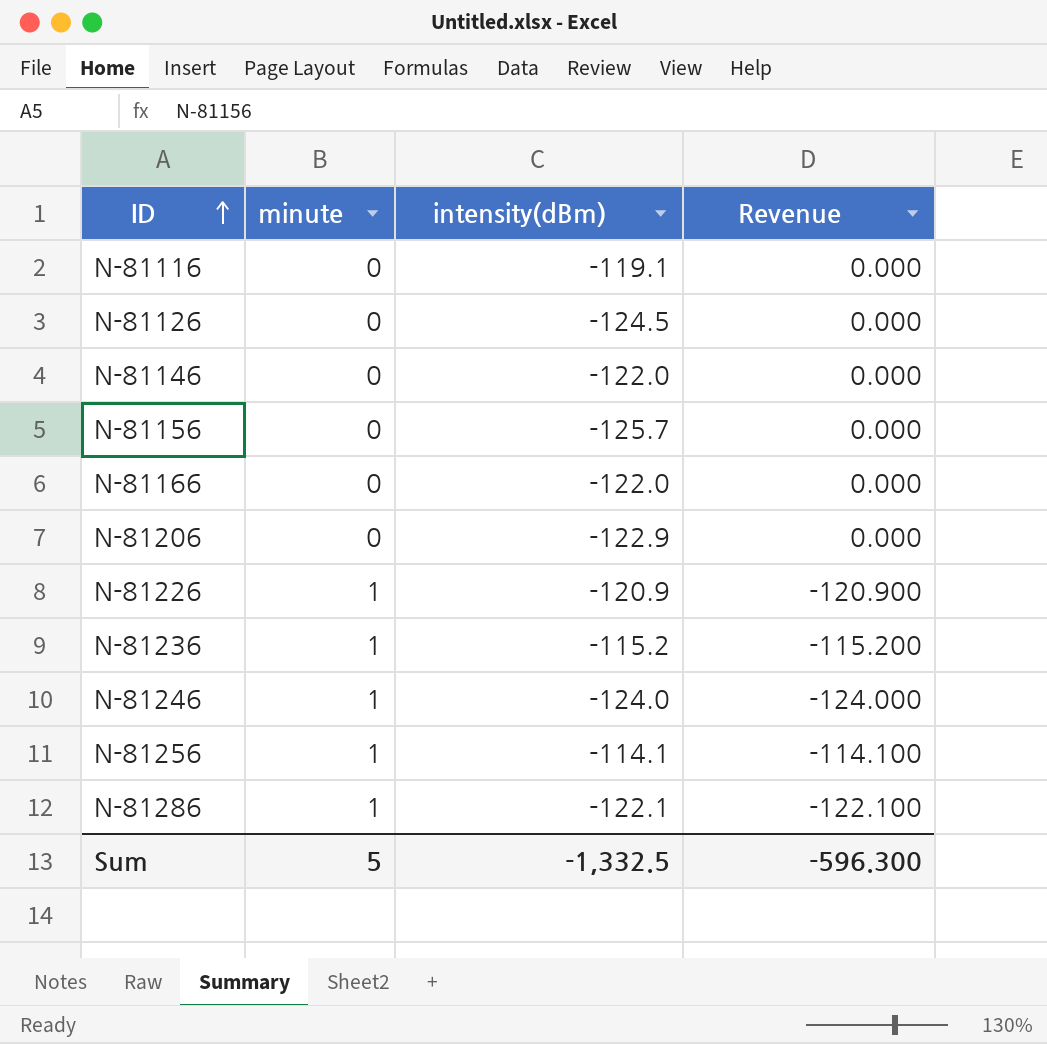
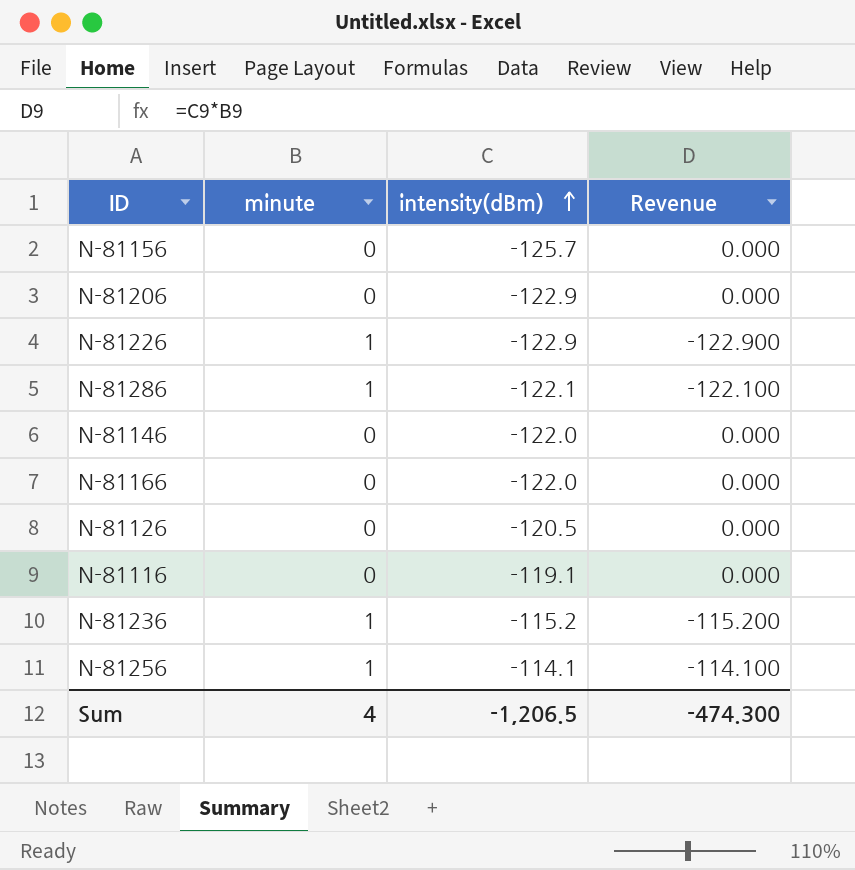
row order: ID ascending -> intensity(dBm) ascending
row N-81246: 1 | -124.0 | -124.000 -> none
N-81226 | intensity(dBm): -120.9 -> -122.9
N-81226 | Revenue: -120.900 -> -122.900
N-81126 | intensity(dBm): -124.5 -> -120.5
Sum | minute: 5 -> 4
Sum | intensity(dBm): -1,332.5 -> -1,206.5
Sum | Revenue: -596.300 -> -474.300

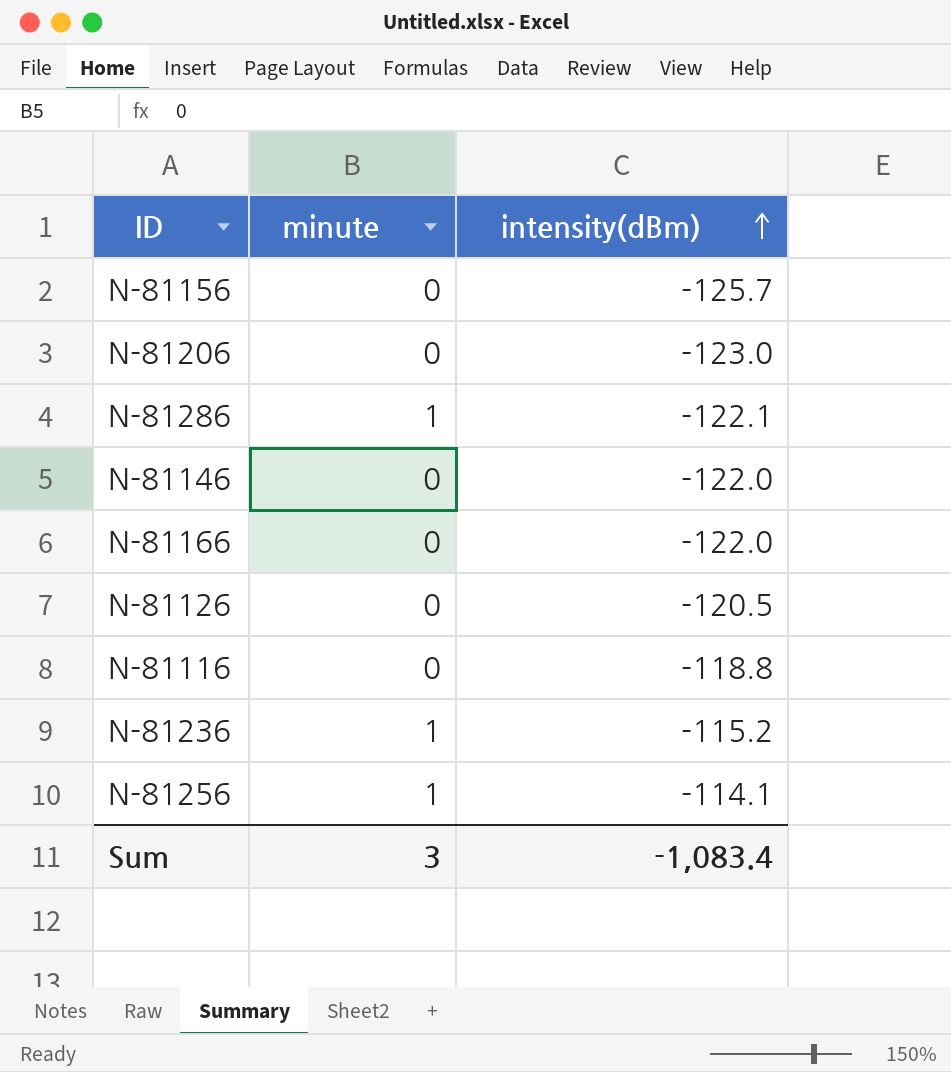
column Revenue | formula: [minute] * [intensity(dBm)] -> none
row N-81226: 1 | -122.9 | -122.900 -> none
N-81206 | intensity(dBm): -122.9 -> -123.0
N-81116 | intensity(dBm): -119.1 -> -118.8
Sum | minute: 4 -> 3
Sum | intensity(dBm): -1,206.5 -> -1,083.4

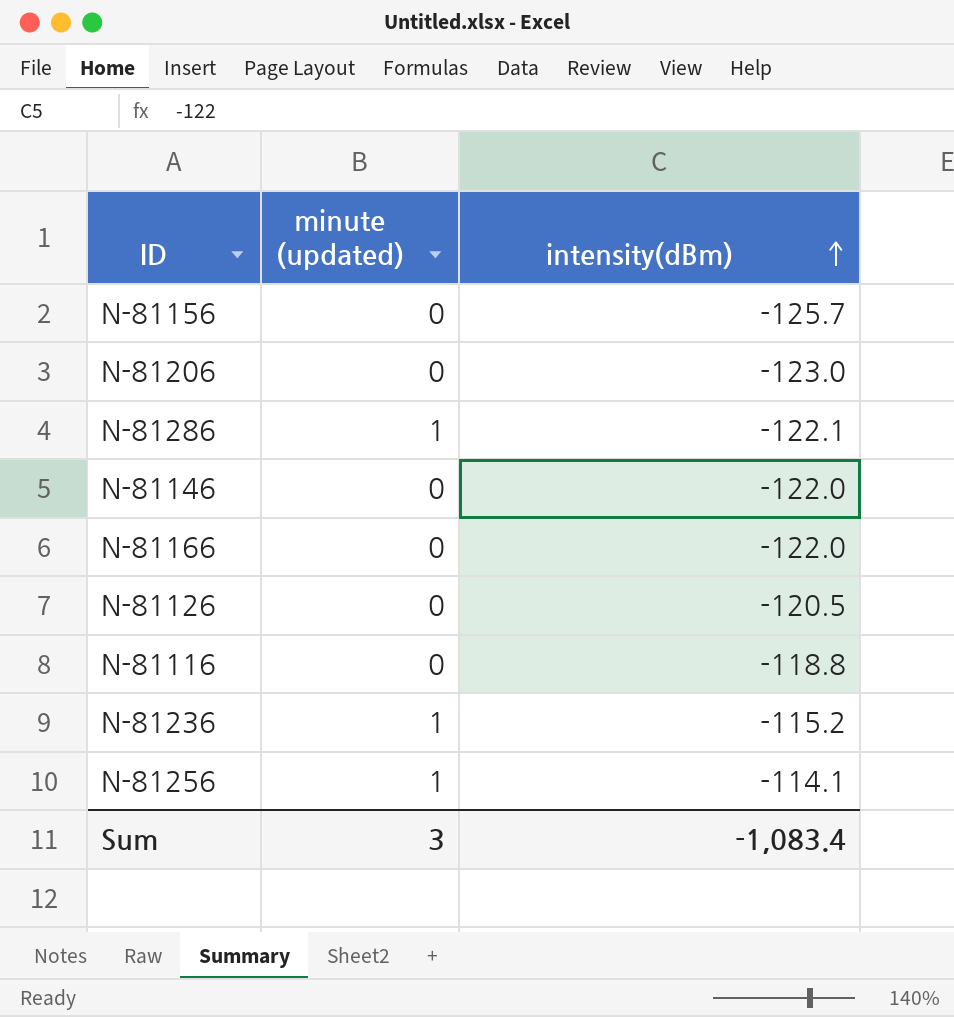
column name: minute -> minute (updated)

